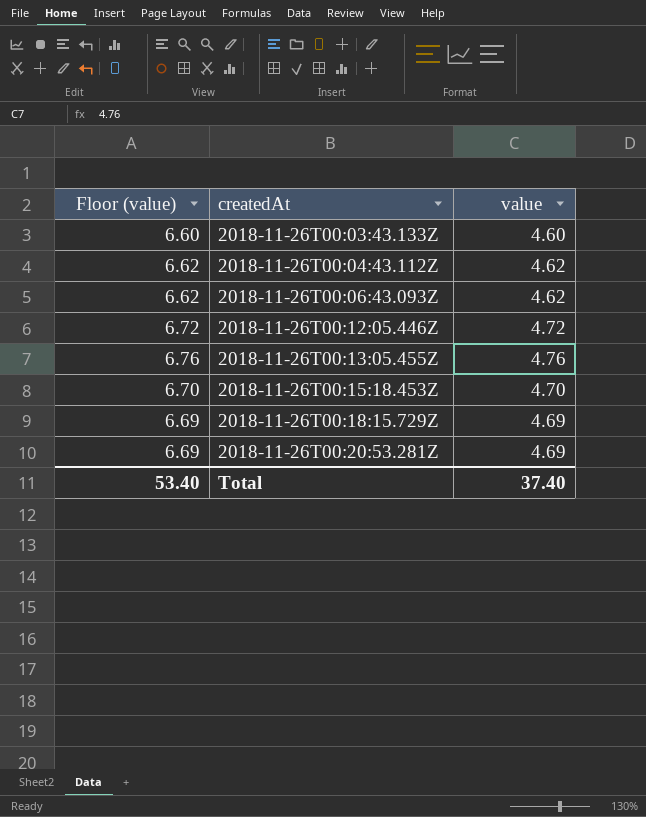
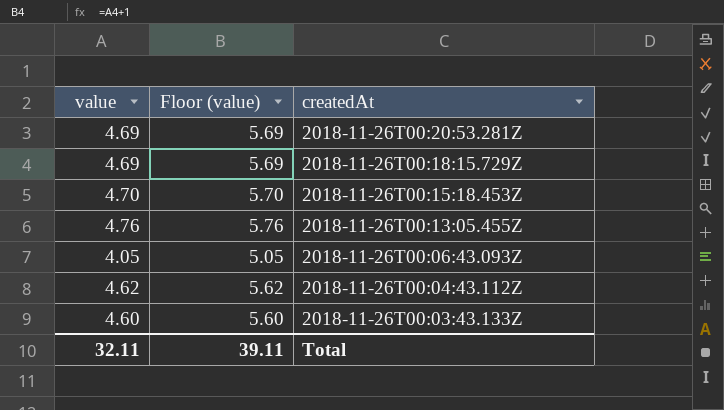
row order: createdAt ascending -> createdAt descending
column value | position: 3 -> 1
column Floor (value) | formula: [value] + 2 -> [value] + 1
row 2018-11-26T00:12:05.446Z: 6.72 | 4.72 -> none
2018-11-26T00:06:43.093Z | value: 4.62 -> 4.05
Total | value: 37.40 -> 32.11
Total | Floor (value): 53.40 -> 39.11

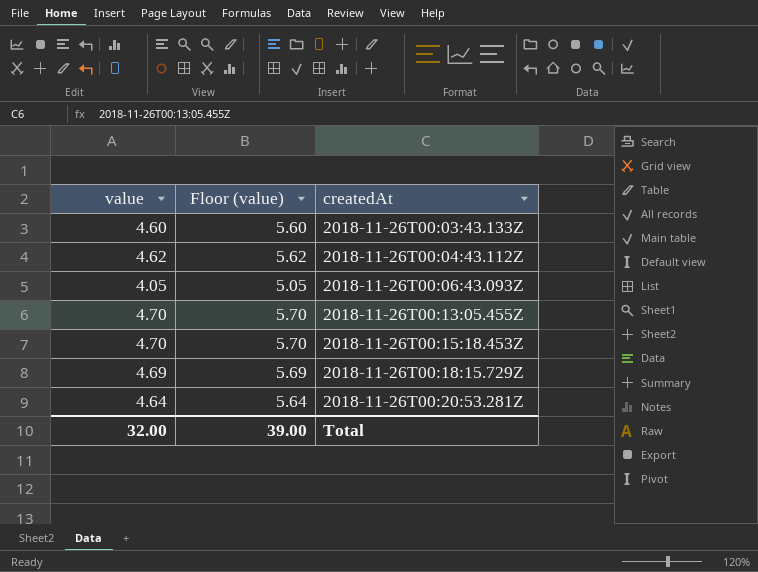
row order: createdAt descending -> createdAt ascending
2018-11-26T00:13:05.455Z | value: 4.76 -> 4.70
2018-11-26T00:13:05.455Z | Floor (value): 5.76 -> 5.70
2018-11-26T00:20:53.281Z | value: 4.69 -> 4.64
2018-11-26T00:20:53.281Z | Floor (value): 5.69 -> 5.64
Total | value: 32.11 -> 32.00
Total | Floor (value): 39.11 -> 39.00

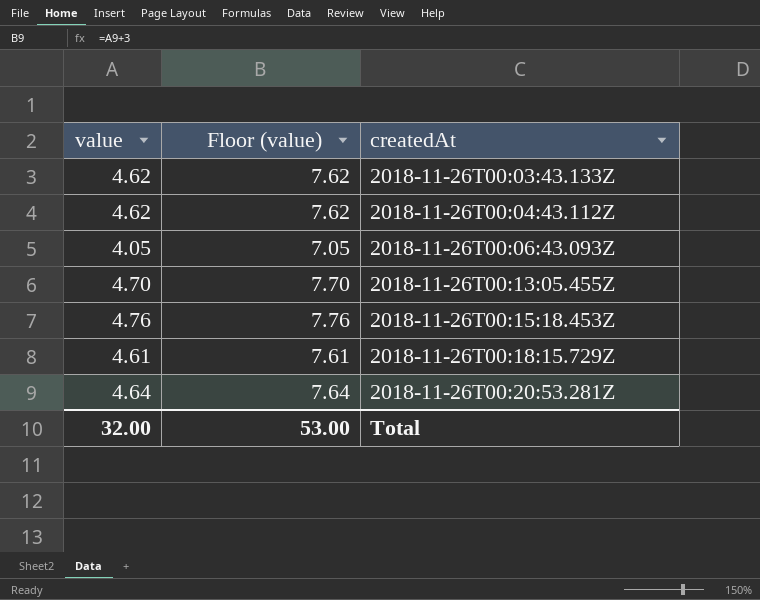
column Floor (value) | formula: [value] + 1 -> [value] + 3
2018-11-26T00:03:43.133Z | value: 4.60 -> 4.62
2018-11-26T00:15:18.453Z | value: 4.70 -> 4.76
2018-11-26T00:18:15.729Z | value: 4.69 -> 4.61
Total | Floor (value): 39.00 -> 53.00

